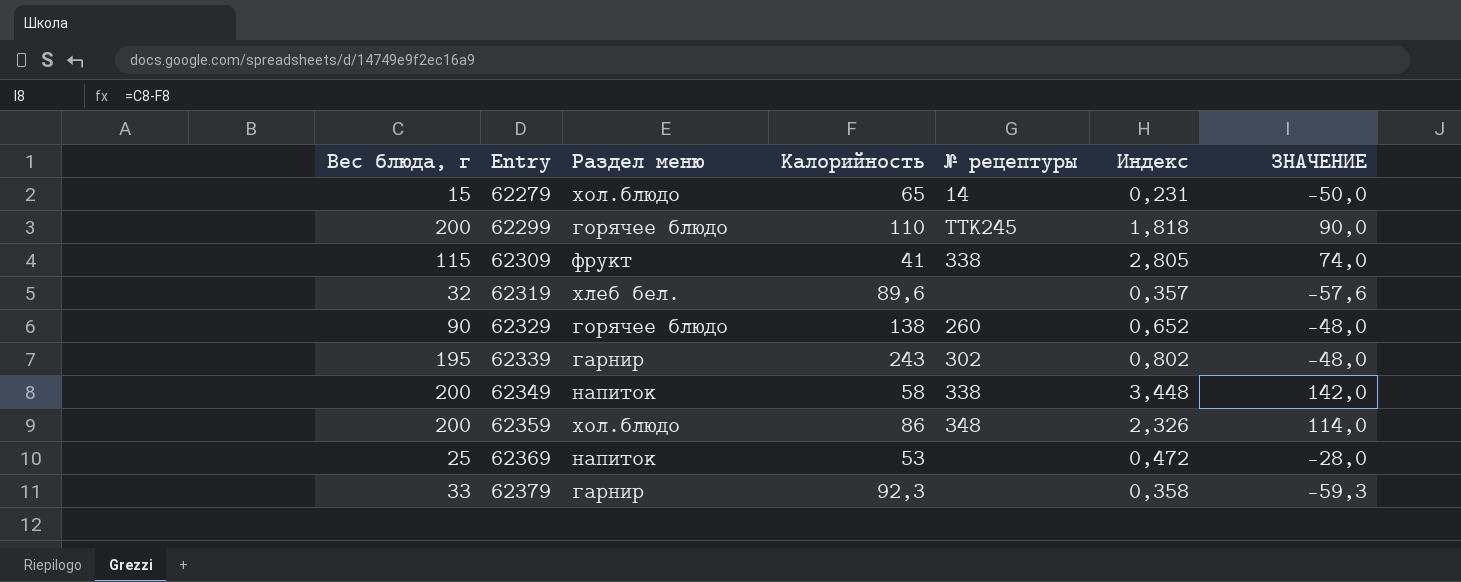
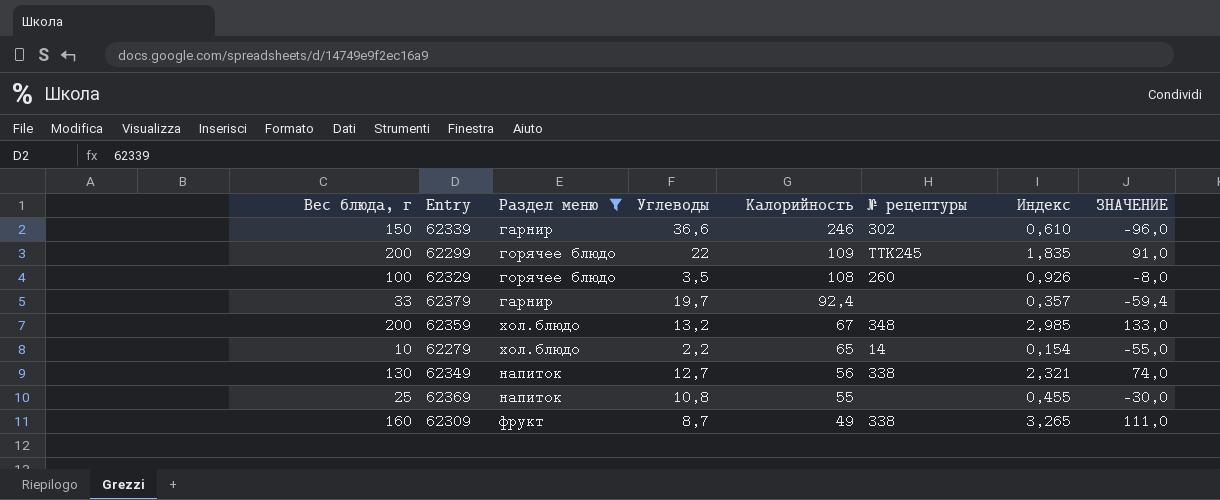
filter: none -> Раздел меню != хлеб бел.
row order: Entry ascending -> Калорийность descending
column Углеводы | position: none -> 4
62339 | Вес блюда, г: 195 -> 150
62339 | Калорийность: 243 -> 246
62339 | Индекс: 0,802 -> 0,610
62339 | ЗНАЧЕНИЕ: -48,0 -> -96,0
62299 | Калорийность: 110 -> 109
62299 | Индекс: 1,818 -> 1,835
62299 | ЗНАЧЕНИЕ: 90,0 -> 91,0
62329 | Вес блюда, г: 90 -> 100
62329 | Калорийность: 138 -> 108
62329 | Индекс: 0,652 -> 0,926
62329 | ЗНАЧЕНИЕ: -48,0 -> -8,0
62379 | Калорийность: 92,3 -> 92,4
62379 | Индекс: 0,358 -> 0,357
62379 | ЗНАЧЕНИЕ: -59,3 -> -59,4
62359 | Калорийность: 86 -> 67
62359 | Индекс: 2,326 -> 2,985
62359 | ЗНАЧЕНИЕ: 114,0 -> 133,0
62279 | Вес блюда, г: 15 -> 10
62279 | Индекс: 0,231 -> 0,154
62279 | ЗНАЧЕНИЕ: -50,0 -> -55,0
62349 | Вес блюда, г: 200 -> 130
62349 | Калорийность: 58 -> 56
62349 | Индекс: 3,448 -> 2,321
62349 | ЗНАЧЕНИЕ: 142,0 -> 74,0
62369 | Калорийность: 53 -> 55
62369 | Индекс: 0,472 -> 0,455
62369 | ЗНАЧЕНИЕ: -28,0 -> -30,0
62309 | Вес блюда, г: 115 -> 160
62309 | Калорийность: 41 -> 49
62309 | Индекс: 2,805 -> 3,265
62309 | ЗНАЧЕНИЕ: 74,0 -> 111,0

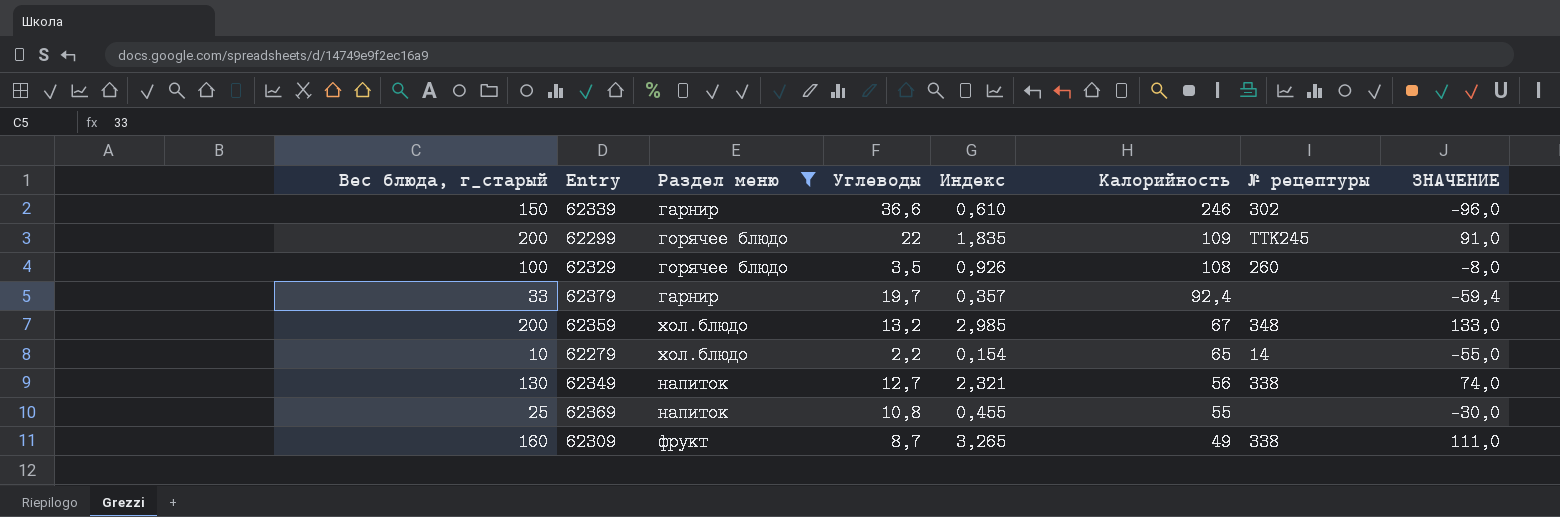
column name: Вес блюда, г -> Вес блюда, г_старый
column Индекс | position: 7 -> 5

